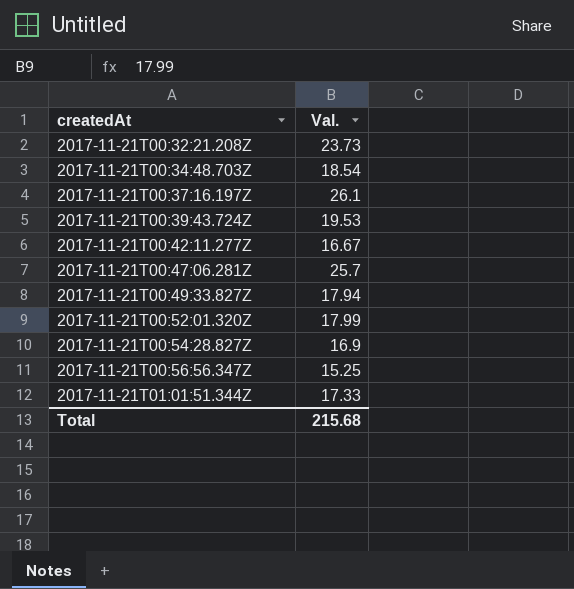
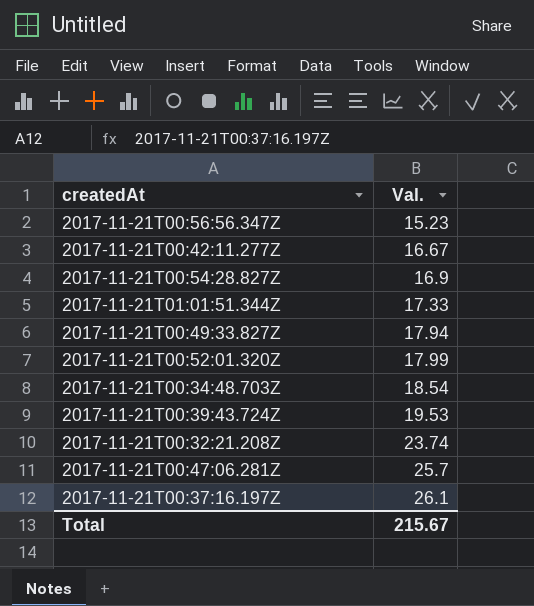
row order: createdAt ascending -> Val. ascending
2017-11-21T00:56:56.347Z | Val.: 15.25 -> 15.23
2017-11-21T00:32:21.208Z | Val.: 23.73 -> 23.74
Total | Val.: 215.68 -> 215.67

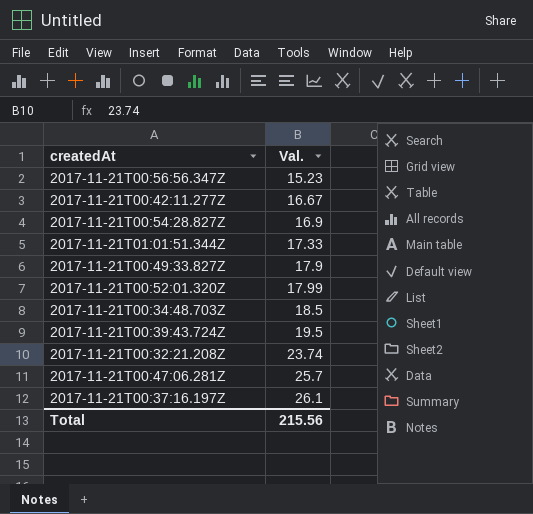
2017-11-21T00:49:33.827Z | Val.: 17.94 -> 17.9
2017-11-21T00:34:48.703Z | Val.: 18.54 -> 18.5
2017-11-21T00:39:43.724Z | Val.: 19.53 -> 19.5
Total | Val.: 215.67 -> 215.56

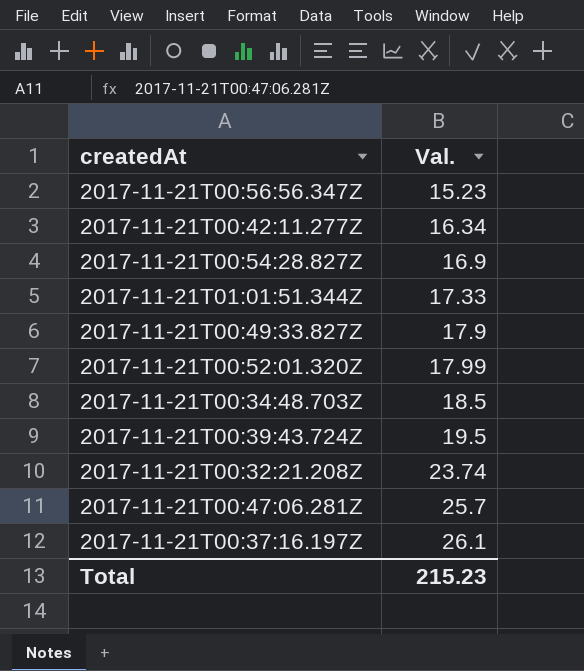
2017-11-21T00:42:11.277Z | Val.: 16.67 -> 16.34
Total | Val.: 215.56 -> 215.23

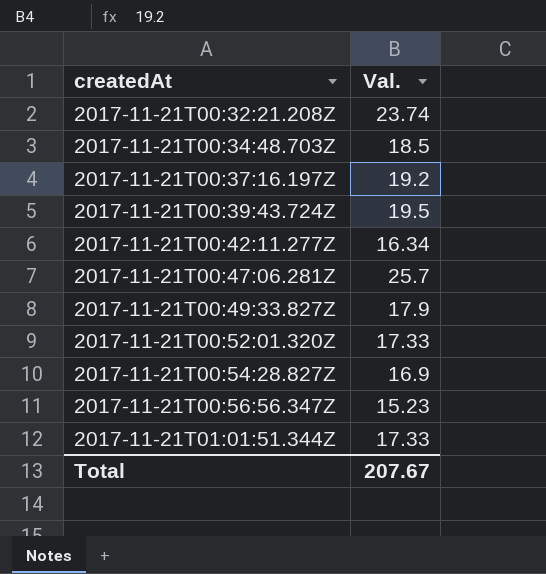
row order: Val. ascending -> createdAt ascending
2017-11-21T00:37:16.197Z | Val.: 26.1 -> 19.2
2017-11-21T00:52:01.320Z | Val.: 17.99 -> 17.33
Total | Val.: 215.23 -> 207.67

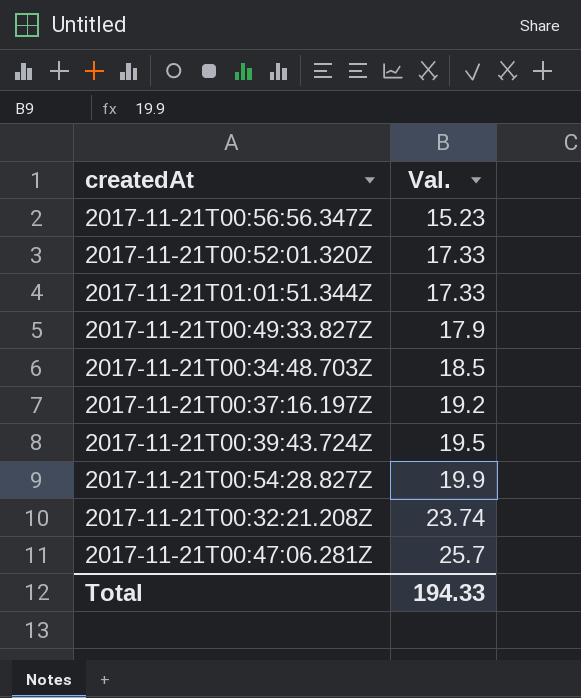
row order: createdAt ascending -> Val. ascending
row 2017-11-21T00:42:11.277Z: 16.34 -> none
2017-11-21T00:54:28.827Z | Val.: 16.9 -> 19.9
Total | Val.: 207.67 -> 194.33

